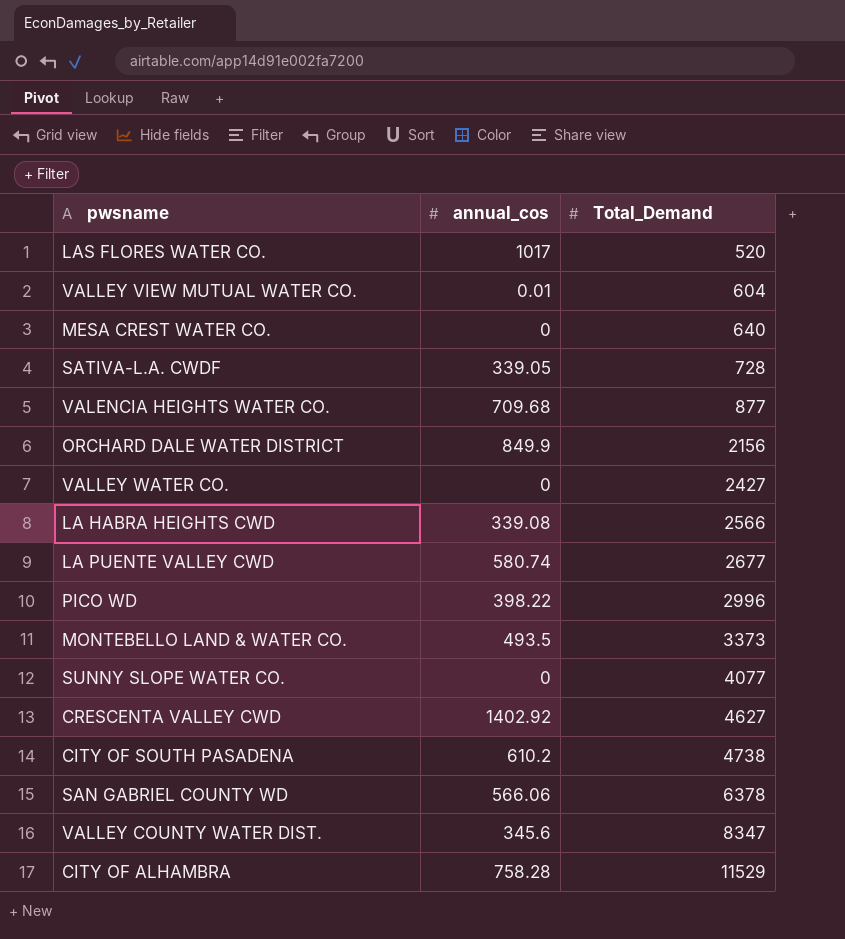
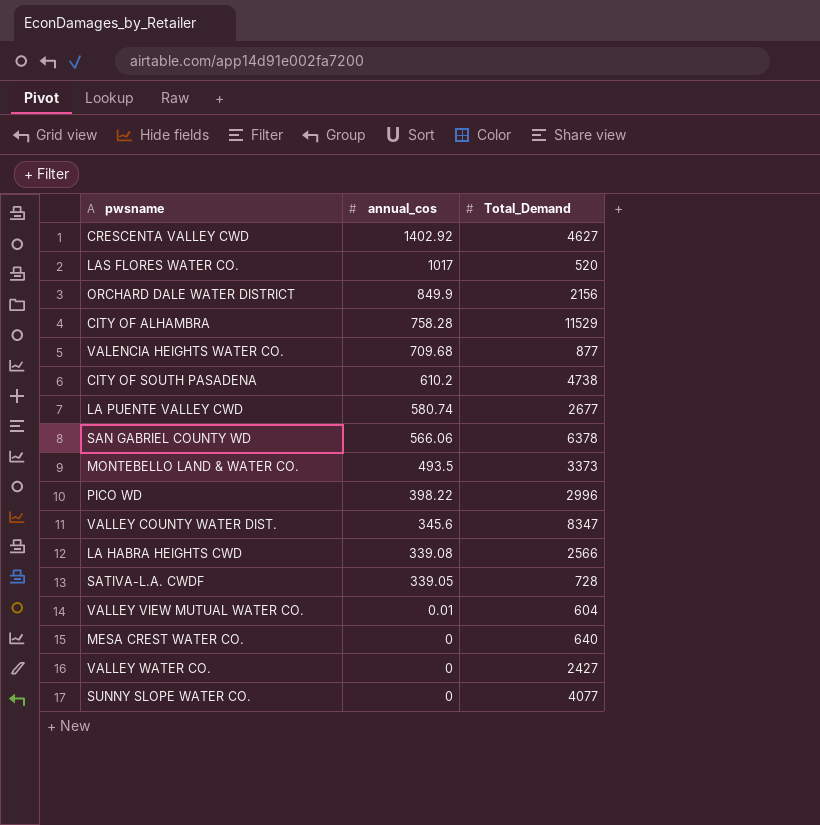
row order: Total_Demand ascending -> annual_cos descending

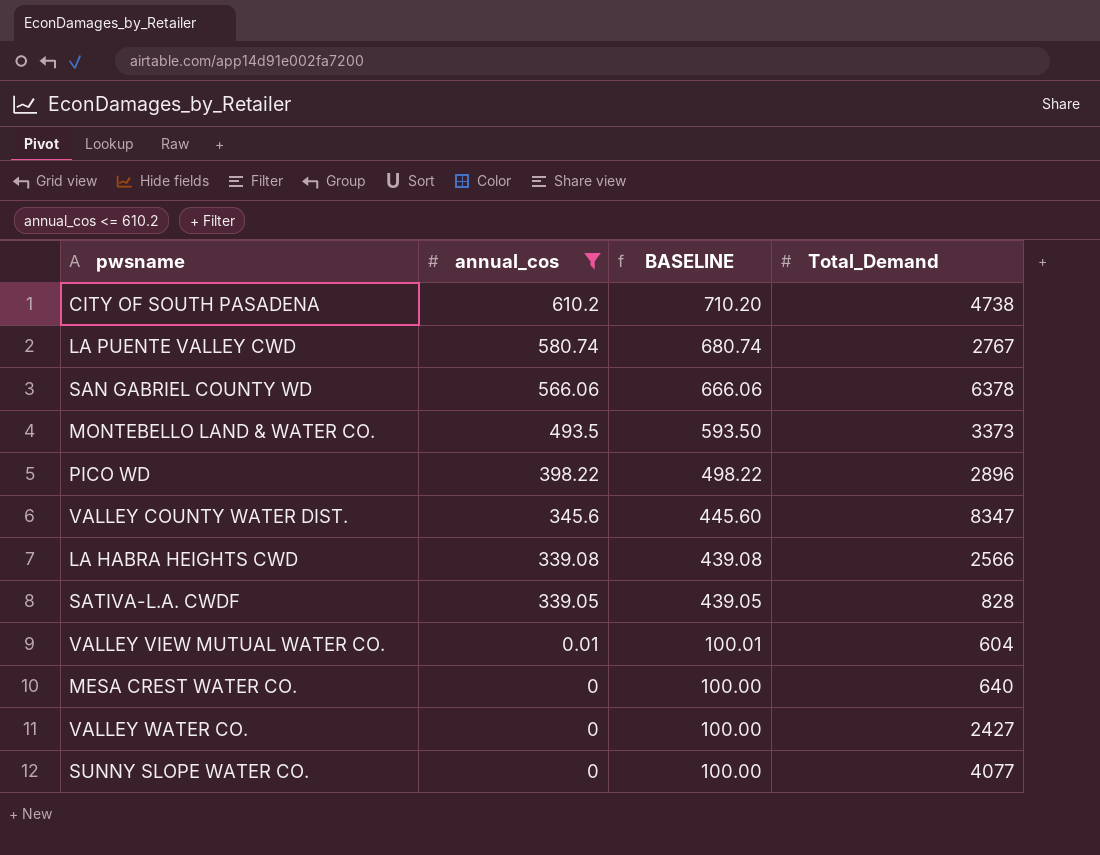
filter: none -> annual_cos <= 610.2
column BASELINE | formula: none -> [annual_cos] + 100
LA PUENTE VALLEY CWD | Total_Demand: 2677 -> 2767
PICO WD | Total_Demand: 2996 -> 2896
SATIVA-L.A. CWDF | Total_Demand: 728 -> 828

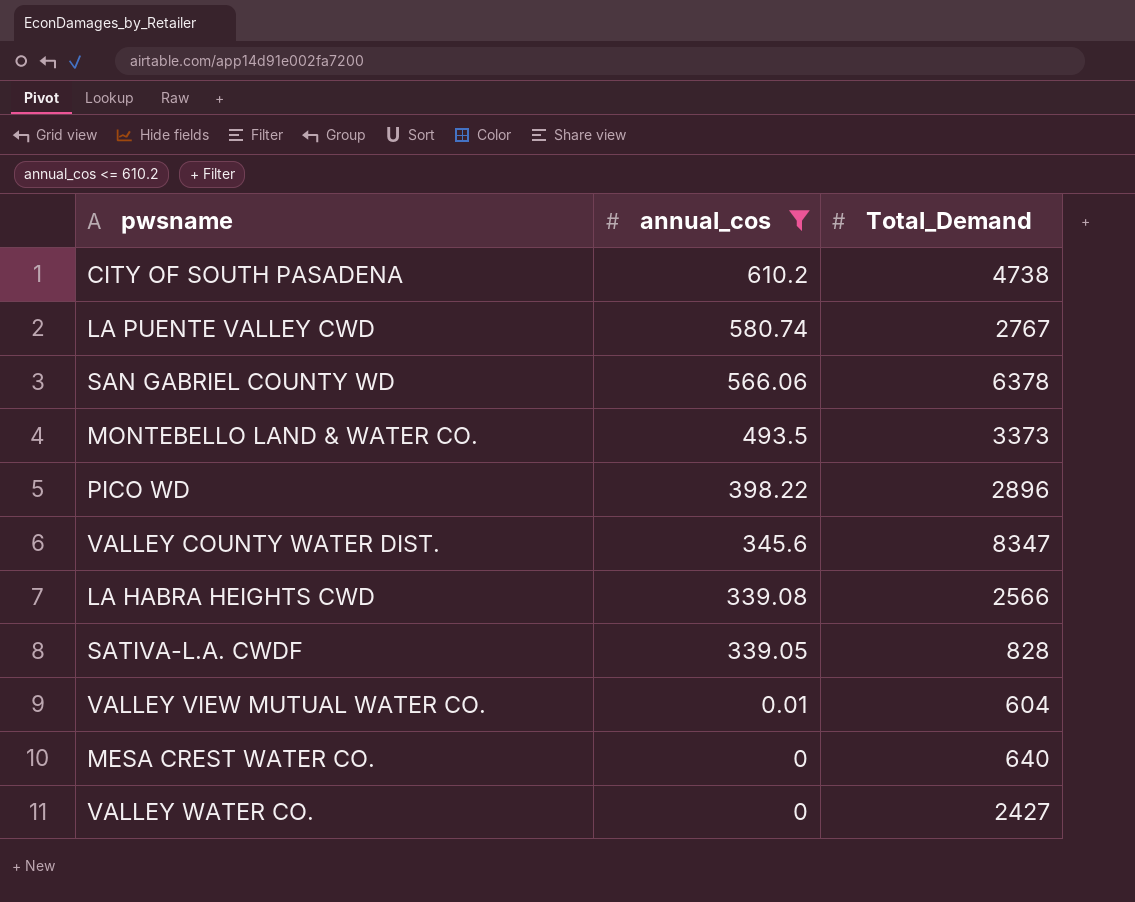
column BASELINE | formula: [annual_cos] + 100 -> none
row SUNNY SLOPE WATER CO.: 0 | 100.00 | 4077 -> none

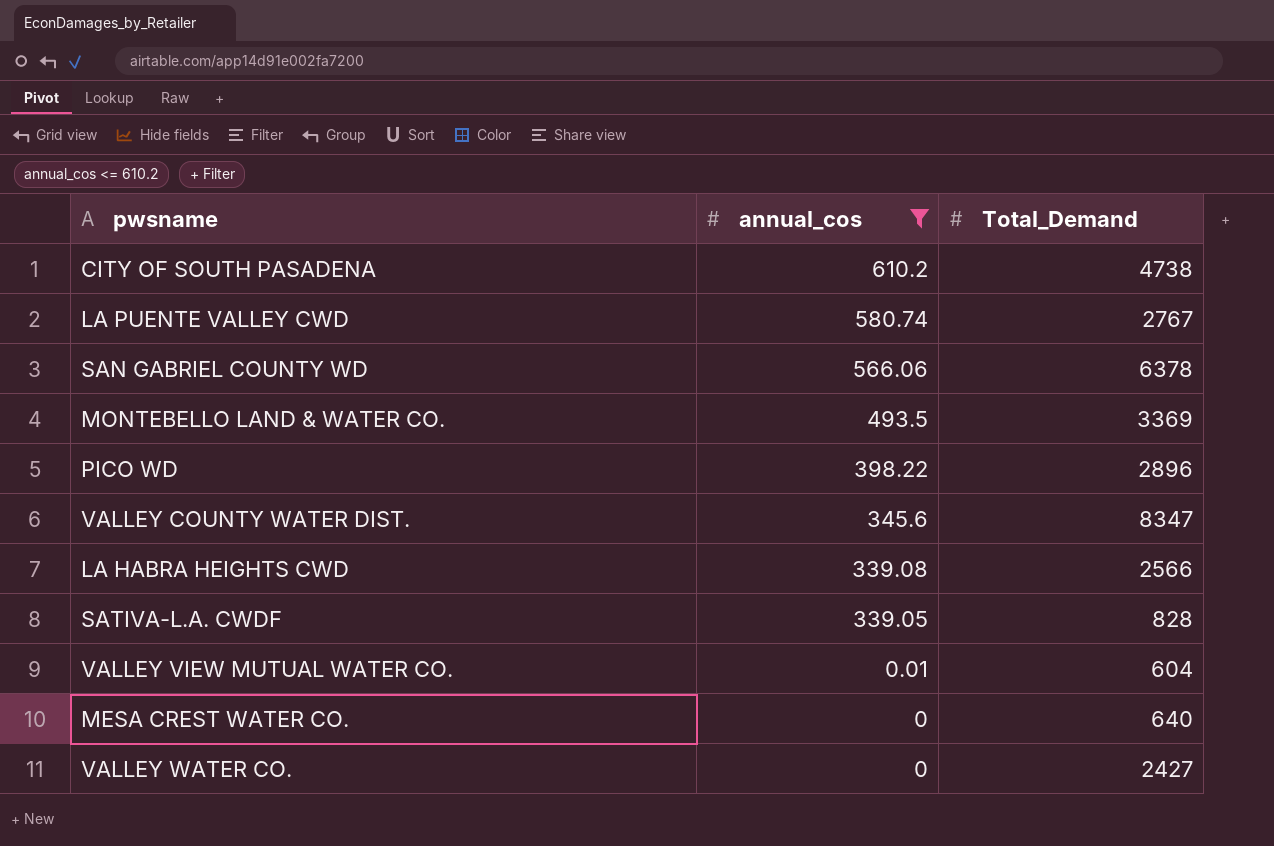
MONTEBELLO LAND & WATER CO. | Total_Demand: 3373 -> 3369

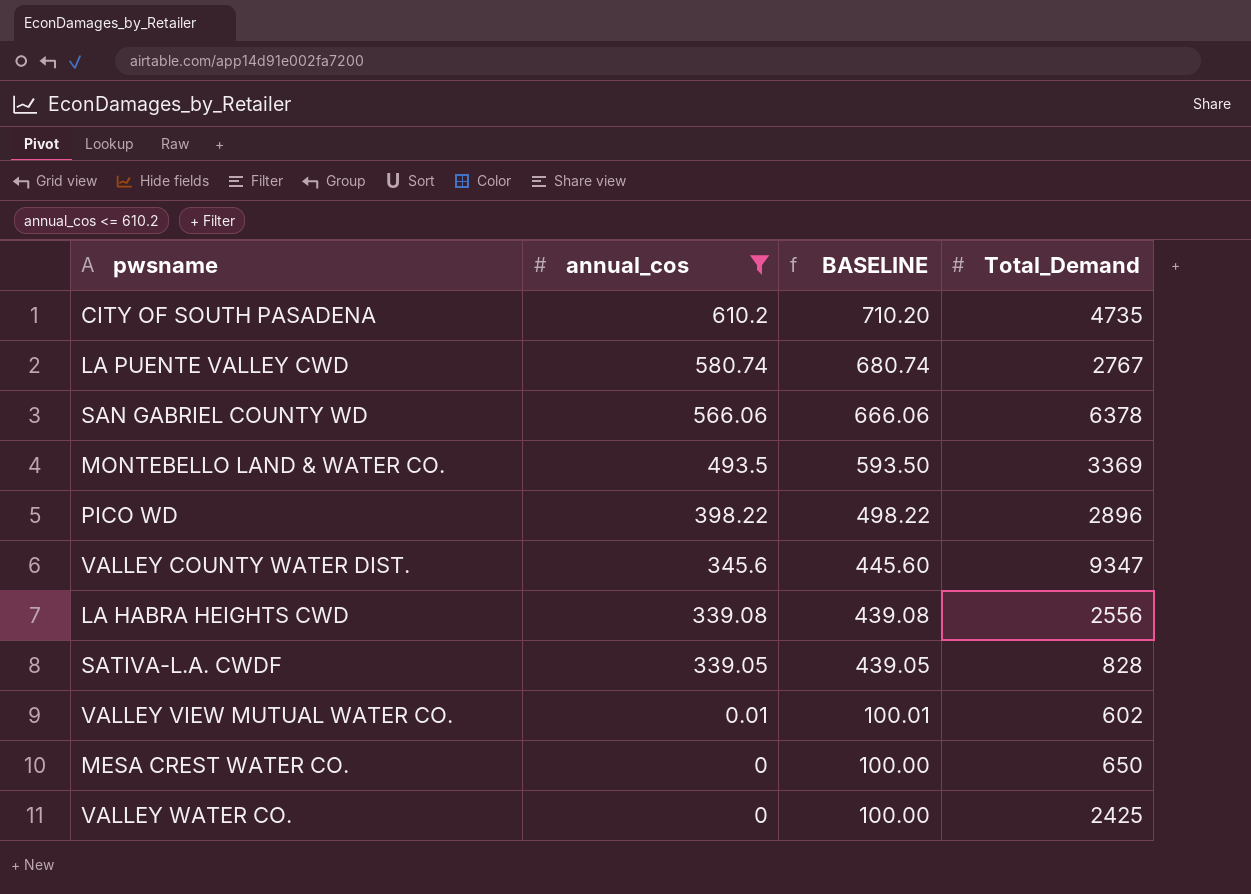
column BASELINE | formula: none -> [annual_cos] + 100
CITY OF SOUTH PASADENA | Total_Demand: 4738 -> 4735
VALLEY COUNTY WATER DIST. | Total_Demand: 8347 -> 9347
LA HABRA HEIGHTS CWD | Total_Demand: 2566 -> 2556
VALLEY VIEW MUTUAL WATER CO. | Total_Demand: 604 -> 602
MESA CREST WATER CO. | Total_Demand: 640 -> 650
VALLEY WATER CO. | Total_Demand: 2427 -> 2425

